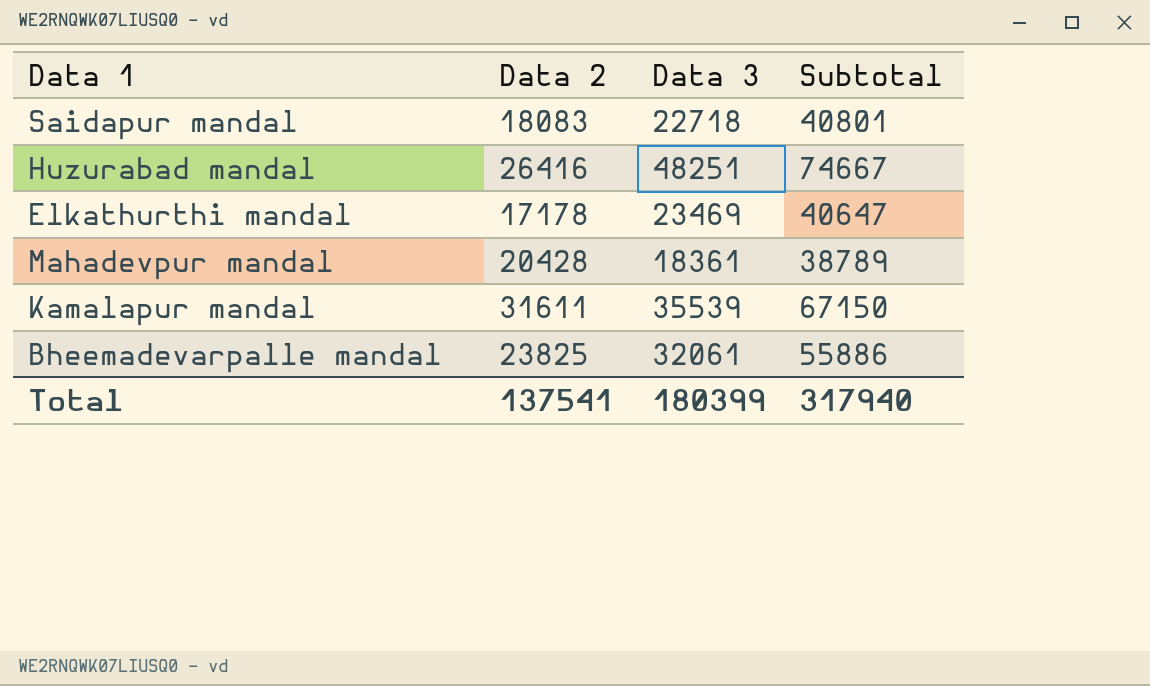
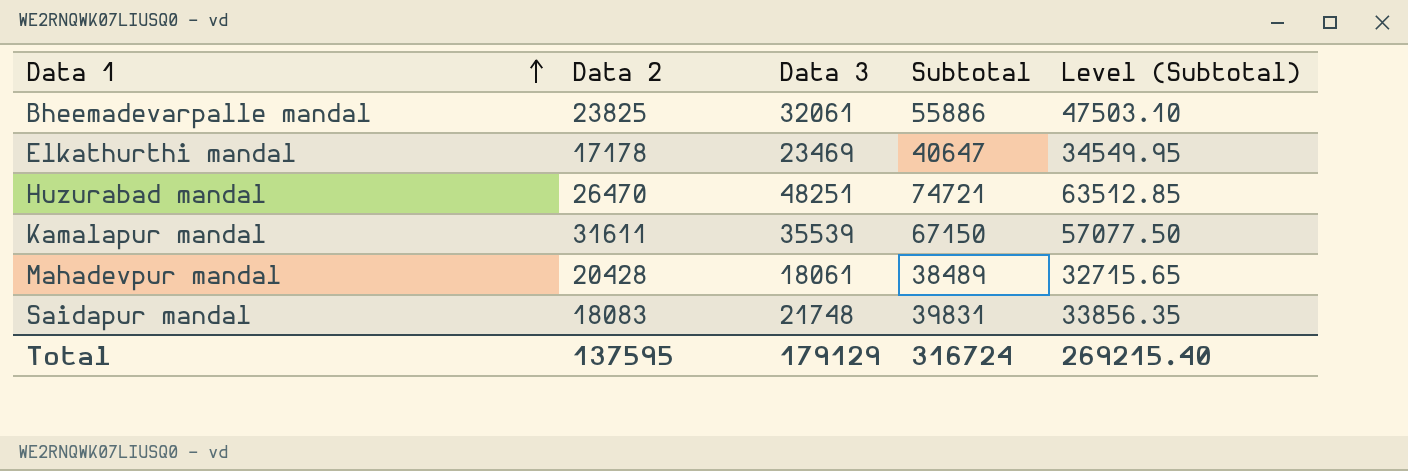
row order: none -> Data 1 ascending
column Level (Subtotal) | formula: none -> [Subtotal] * 0.85
Huzurabad mandal | Data 2: 26416 -> 26470
Huzurabad mandal | Subtotal: 74667 -> 74721
Mahadevpur mandal | Data 3: 18361 -> 18061
Mahadevpur mandal | Subtotal: 38789 -> 38489
Saidapur mandal | Data 3: 22718 -> 21748
Saidapur mandal | Subtotal: 40801 -> 39831
Total | Data 2: 137541 -> 137595
Total | Data 3: 180399 -> 179129
Total | Subtotal: 317940 -> 316724

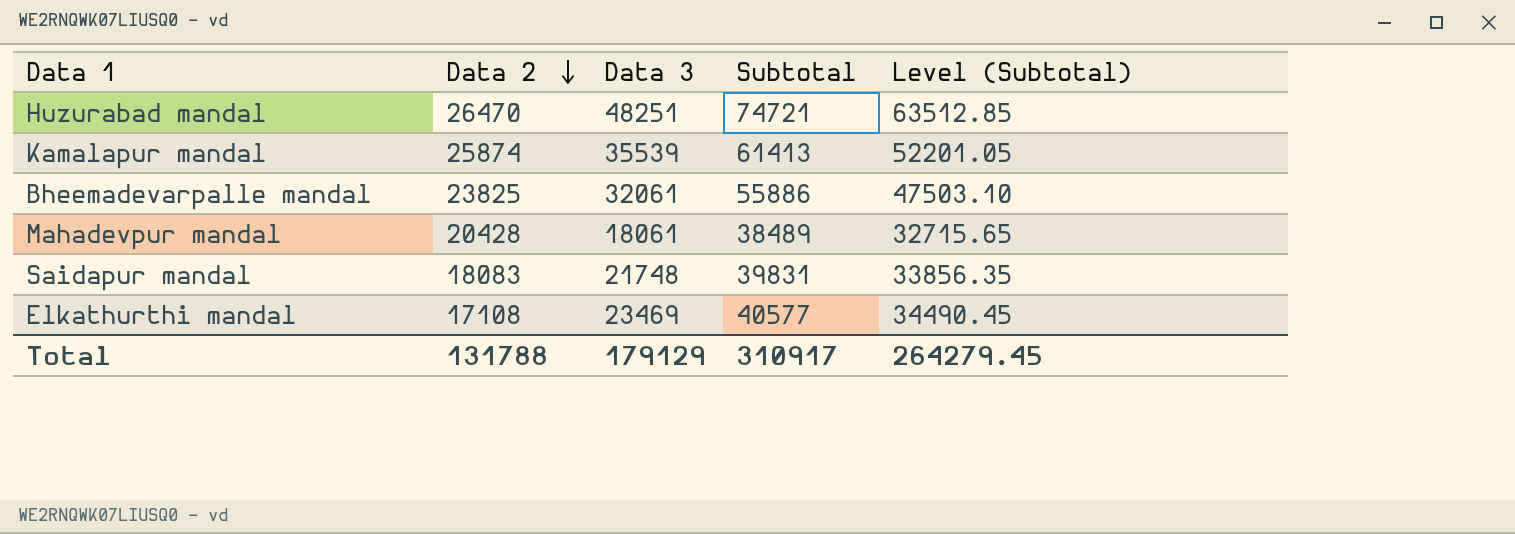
row order: Data 1 ascending -> Data 2 descending
Kamalapur mandal | Data 2: 31611 -> 25874
Kamalapur mandal | Subtotal: 67150 -> 61413
Kamalapur mandal | Level (Subtotal): 57077.50 -> 52201.05
Elkathurthi mandal | Data 2: 17178 -> 17108
Elkathurthi mandal | Subtotal: 40647 -> 40577
Elkathurthi mandal | Level (Subtotal): 34549.95 -> 34490.45
Total | Data 2: 137595 -> 131788
Total | Subtotal: 316724 -> 310917
Total | Level (Subtotal): 269215.40 -> 264279.45

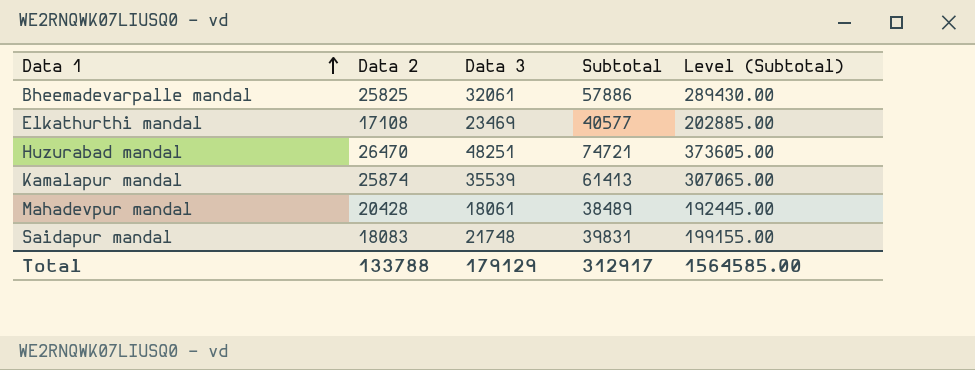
row order: Data 2 descending -> Data 1 ascending
column Level (Subtotal) | formula: [Subtotal] * 0.85 -> [Subtotal] * 5
Bheemadevarpalle mandal | Data 2: 23825 -> 25825
Bheemadevarpalle mandal | Subtotal: 55886 -> 57886
Total | Data 2: 131788 -> 133788
Total | Subtotal: 310917 -> 312917
Total | Level (Subtotal): 264279.45 -> 1564585.00

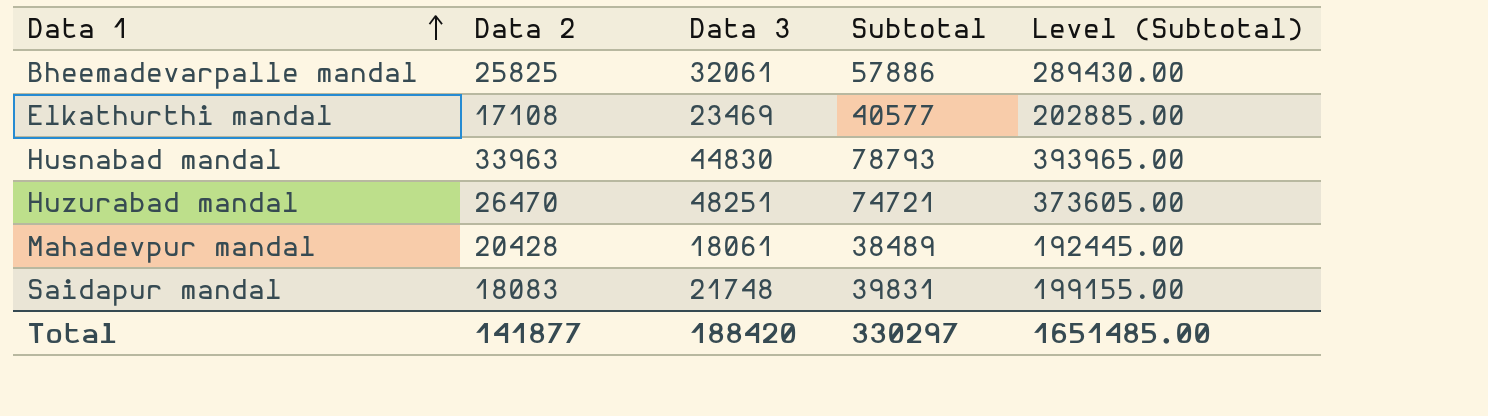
row Kamalapur mandal: 25874 | 35539 | 61413 | 307065.00 -> none
row Husnabad mandal: none -> 33963 | 44830 | 78793 | 393965.00
Total | Data 2: 133788 -> 141877
Total | Data 3: 179129 -> 188420
Total | Subtotal: 312917 -> 330297
Total | Level (Subtotal): 1564585.00 -> 1651485.00

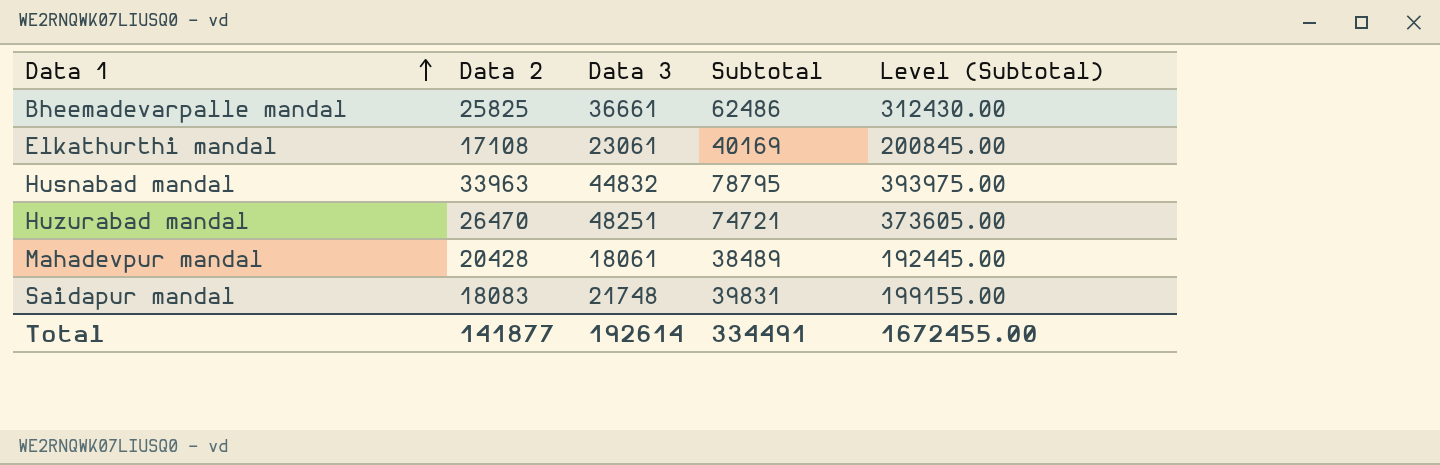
Bheemadevarpalle mandal | Data 3: 32061 -> 36661
Bheemadevarpalle mandal | Subtotal: 57886 -> 62486
Bheemadevarpalle mandal | Level (Subtotal): 289430.00 -> 312430.00
Elkathurthi mandal | Data 3: 23469 -> 23061
Elkathurthi mandal | Subtotal: 40577 -> 40169
Elkathurthi mandal | Level (Subtotal): 202885.00 -> 200845.00
Husnabad mandal | Data 3: 44830 -> 44832
Husnabad mandal | Subtotal: 78793 -> 78795
Husnabad mandal | Level (Subtotal): 393965.00 -> 393975.00
Total | Data 3: 188420 -> 192614
Total | Subtotal: 330297 -> 334491
Total | Level (Subtotal): 1651485.00 -> 1672455.00

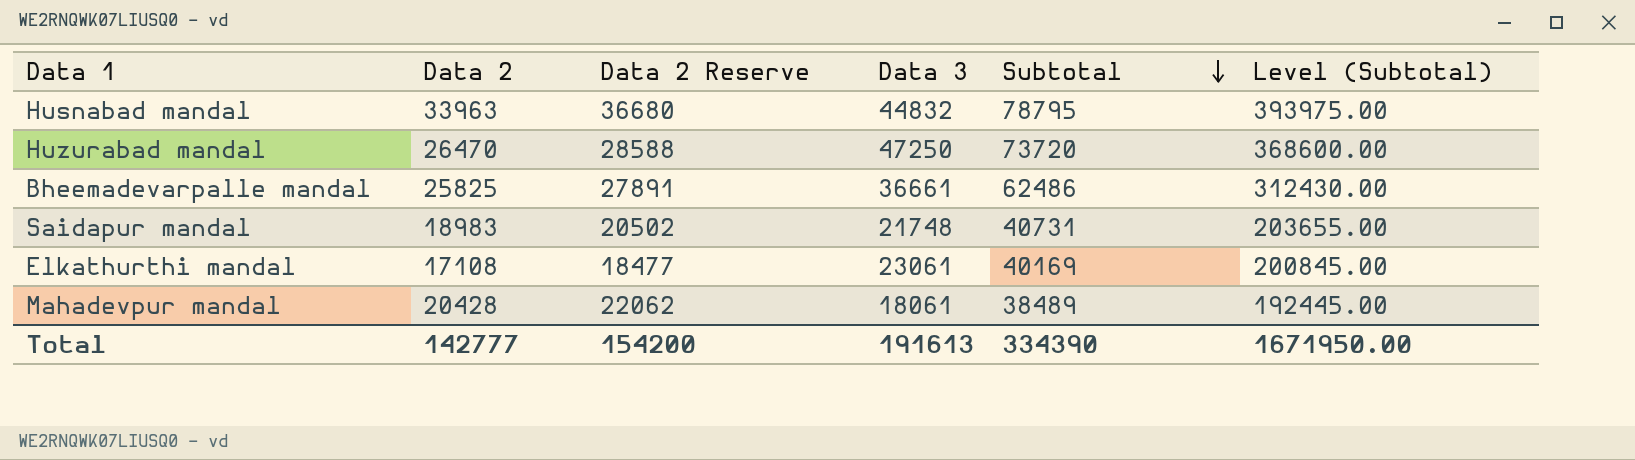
row order: Data 1 ascending -> Subtotal descending
column Data 2 Reserve | formula: none -> [Data 2] * 1.08
Huzurabad mandal | Data 3: 48251 -> 47250
Huzurabad mandal | Subtotal: 74721 -> 73720
Huzurabad mandal | Level (Subtotal): 373605.00 -> 368600.00
Saidapur mandal | Data 2: 18083 -> 18983
Saidapur mandal | Subtotal: 39831 -> 40731
Saidapur mandal | Level (Subtotal): 199155.00 -> 203655.00
Total | Data 2: 141877 -> 142777
Total | Data 3: 192614 -> 191613
Total | Subtotal: 334491 -> 334390
Total | Level (Subtotal): 1672455.00 -> 1671950.00

